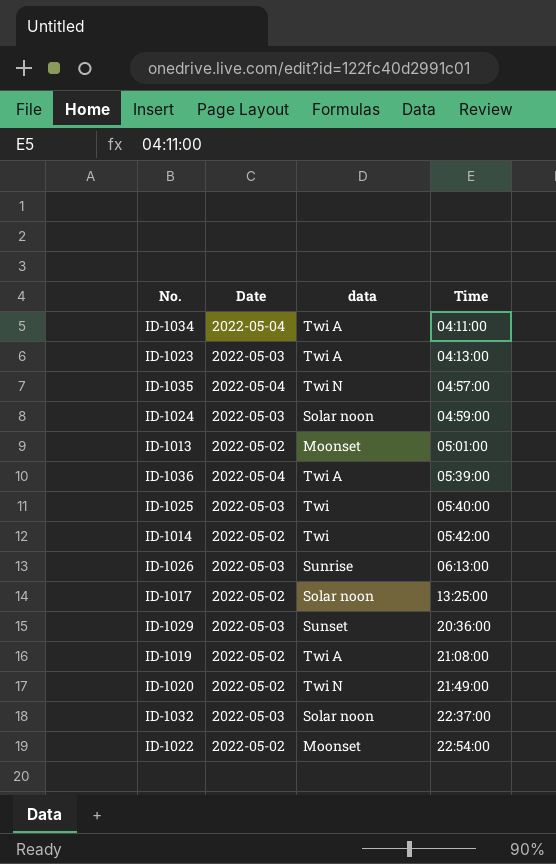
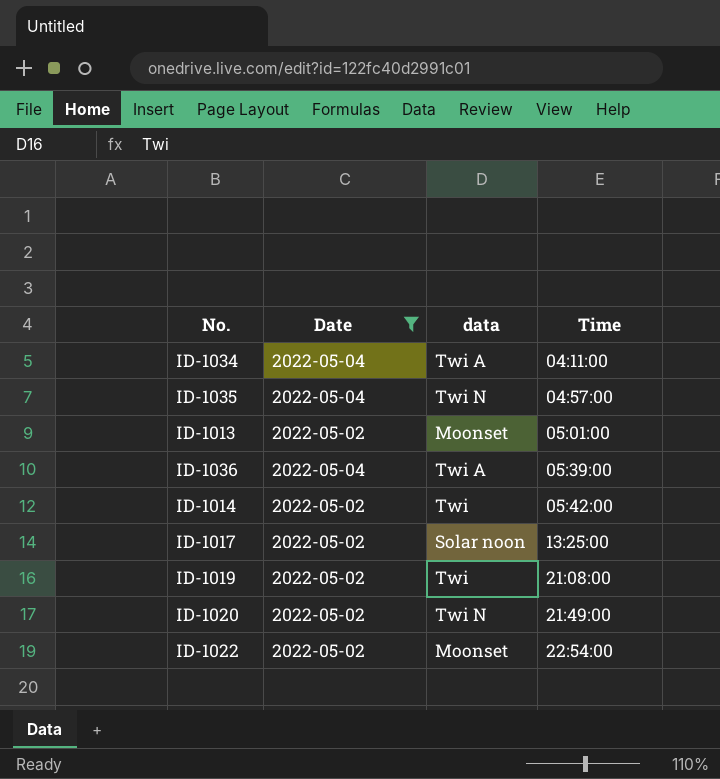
filter: none -> Date != 2022-05-03
ID-1019 | data: Twi A -> Twi

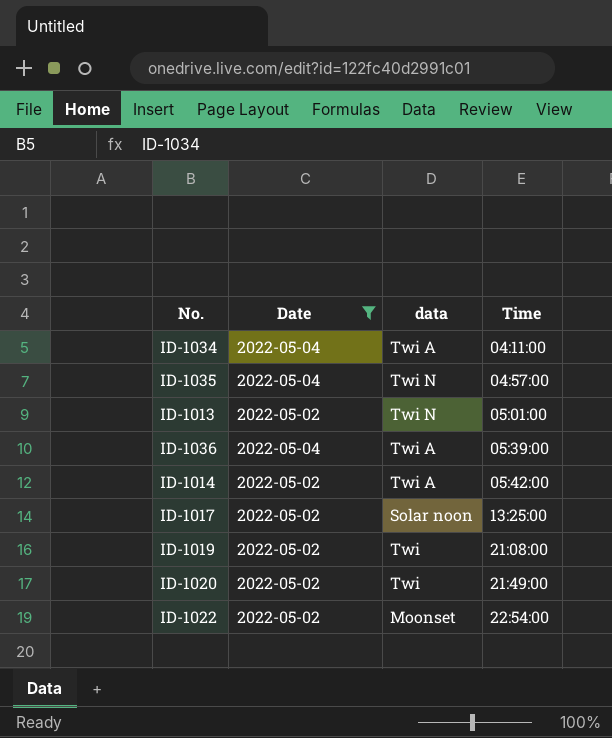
ID-1013 | data: Moonset -> Twi N
ID-1014 | data: Twi -> Twi A
ID-1020 | data: Twi N -> Twi

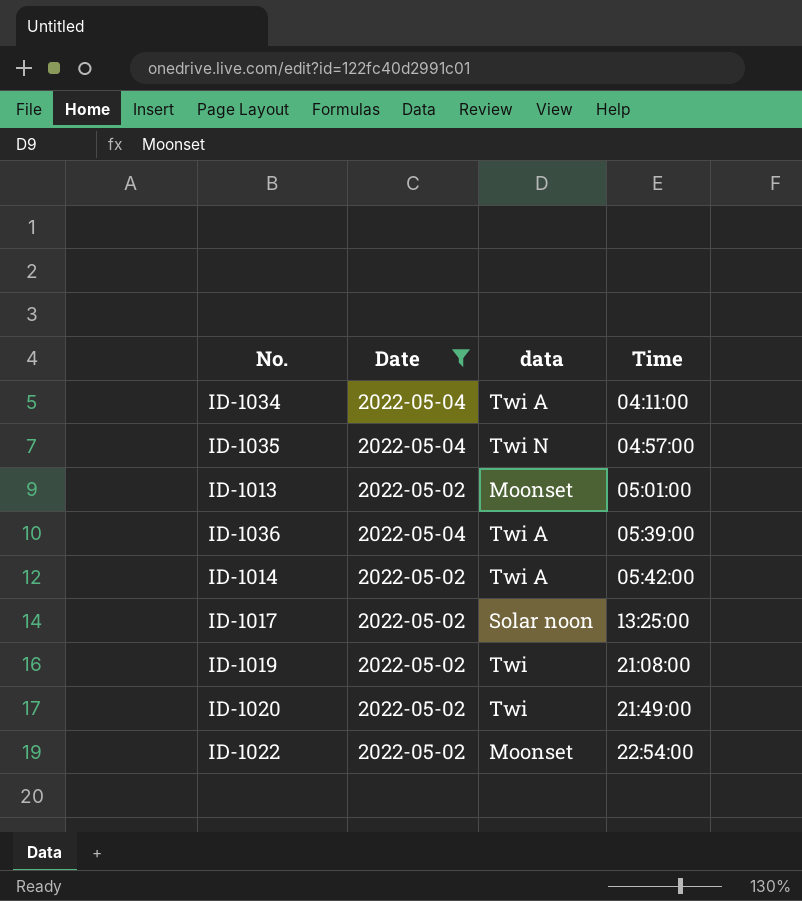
ID-1013 | data: Twi N -> Moonset

